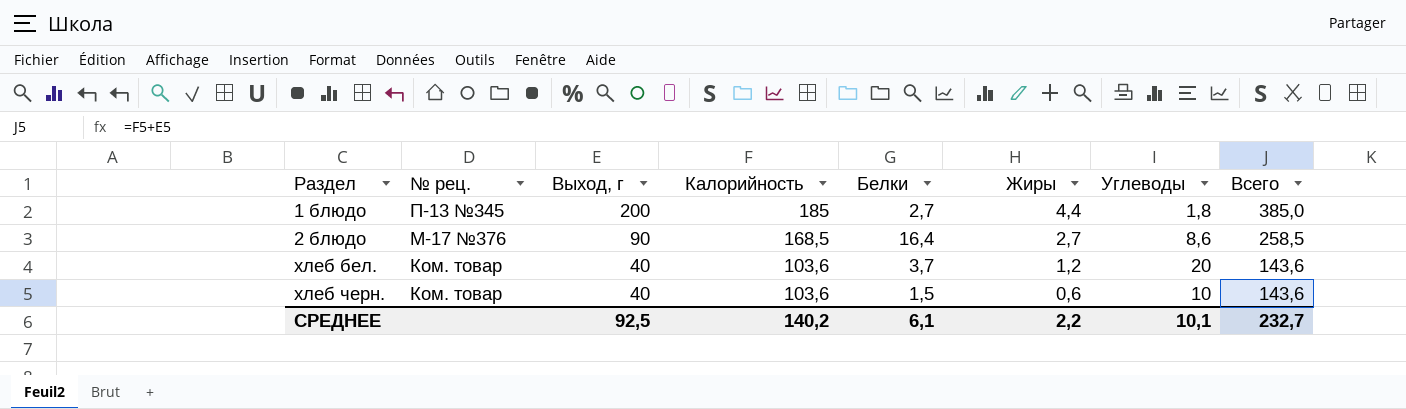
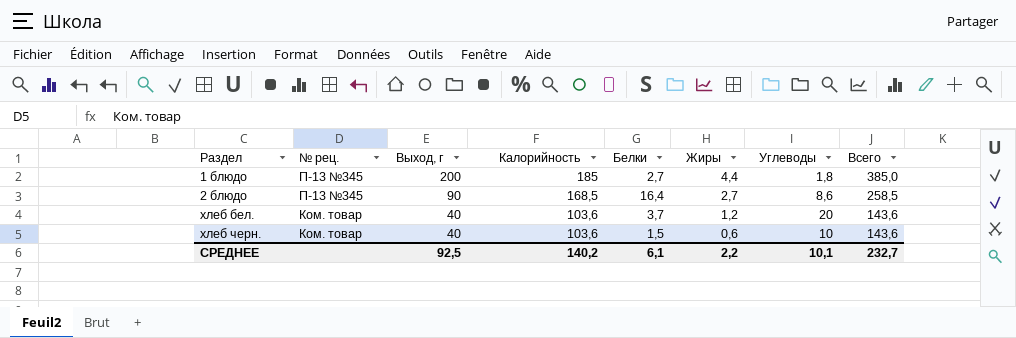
2 блюдо | № рец.: М-17 №376 -> П-13 №345

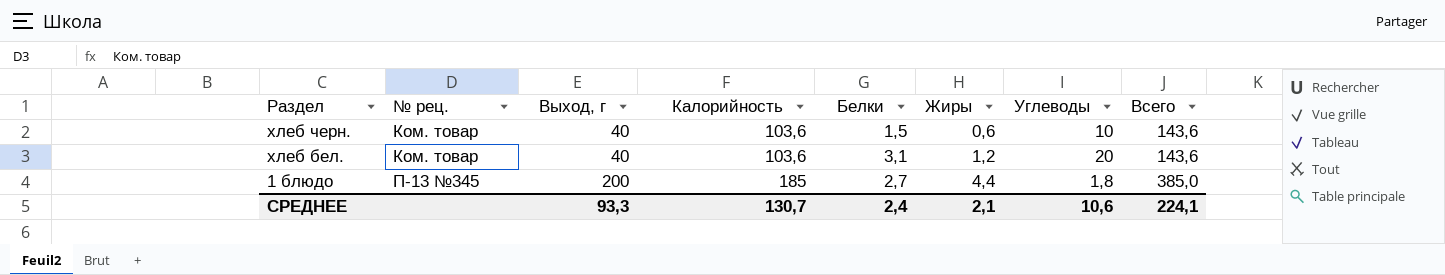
row order: Раздел ascending -> Раздел descending
row 2 блюдо: П-13 №345 | 90 | 168,5 | 16,4 | 2,7 | 8,6 | 258,5 -> none
хлеб бел. | Белки: 3,7 -> 3,1
СРЕДНЕЕ | Выход, г: 92,5 -> 93,3
СРЕДНЕЕ | Калорийность: 140,2 -> 130,7
СРЕДНЕЕ | Белки: 6,1 -> 2,4
СРЕДНЕЕ | Жиры: 2,2 -> 2,1
СРЕДНЕЕ | Углеводы: 10,1 -> 10,6
СРЕДНЕЕ | Всего: 232,7 -> 224,1

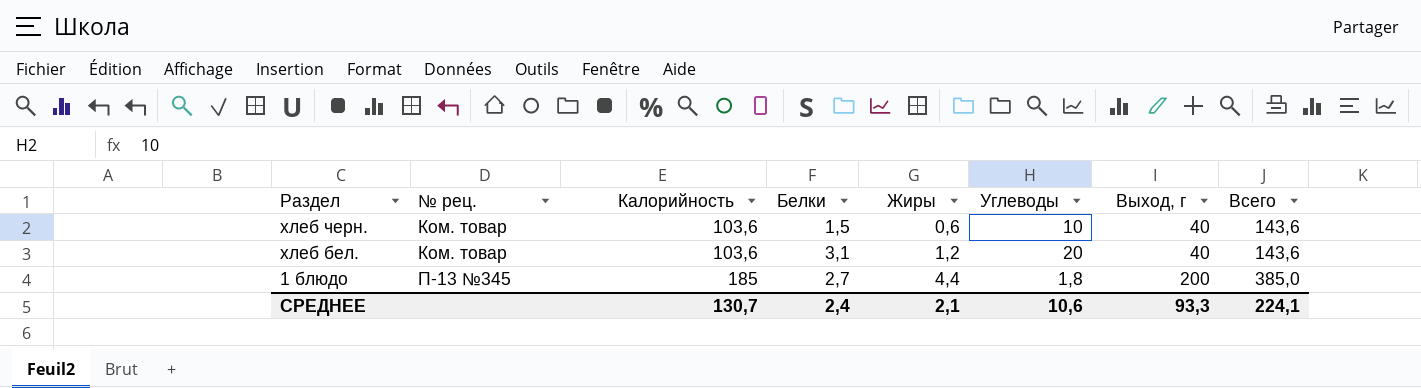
column Выход, г | position: 3 -> 7

